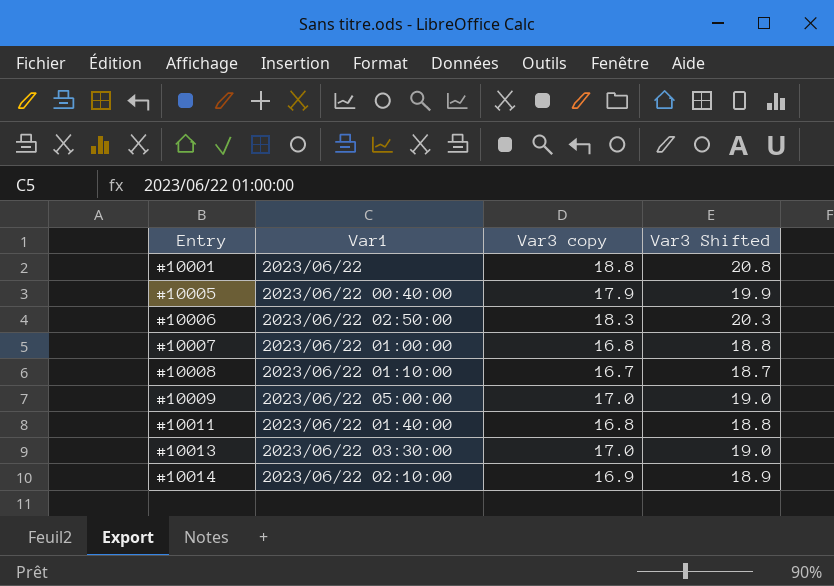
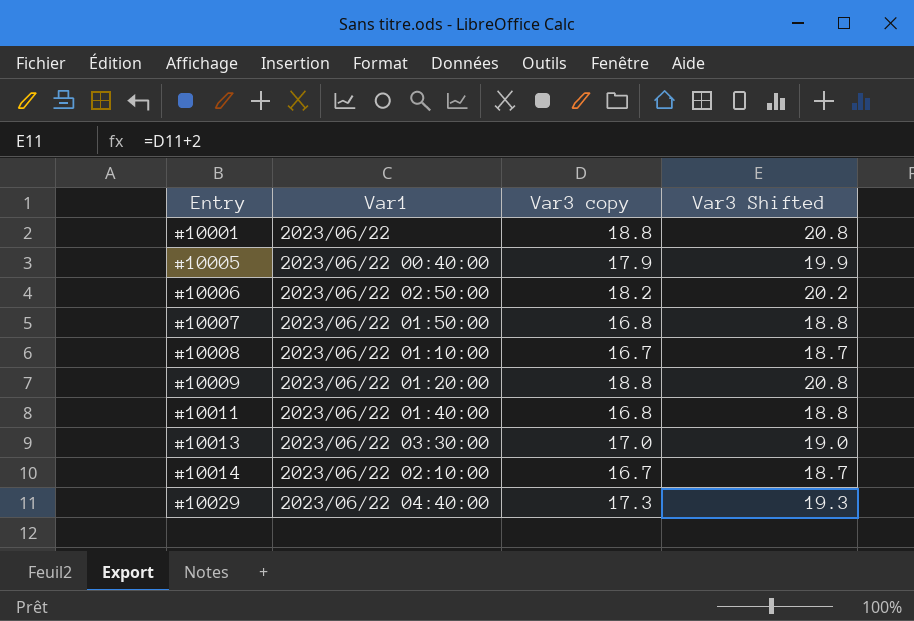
#10006 | Var3 copy: 18.3 -> 18.2
#10006 | Var3 Shifted: 20.3 -> 20.2
#10007 | Var1: 2023/06/22 01:00:00 -> 2023/06/22 01:50:00
#10009 | Var1: 2023/06/22 05:00:00 -> 2023/06/22 01:20:00
#10009 | Var3 copy: 17.0 -> 18.8
#10009 | Var3 Shifted: 19.0 -> 20.8
#10014 | Var3 copy: 16.9 -> 16.7
#10014 | Var3 Shifted: 18.9 -> 18.7
row #10029: none -> 2023/06/22 04:40:00 | 17.3 | 19.3

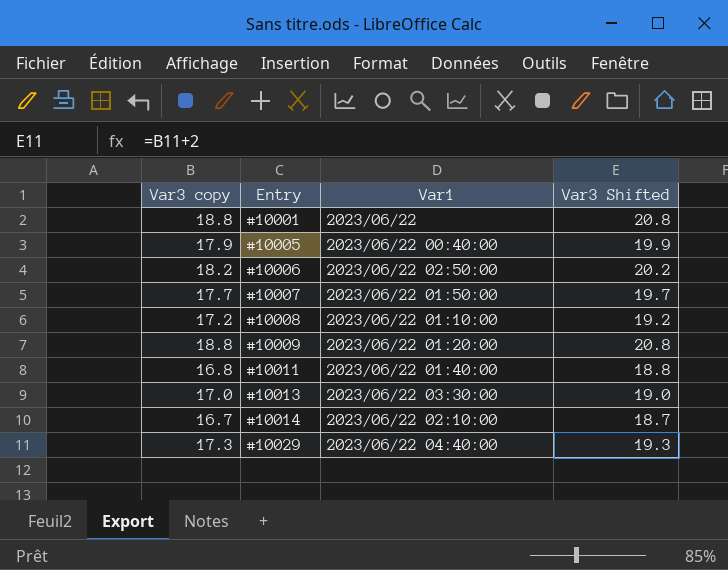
column Var3 copy | position: 3 -> 1
#10007 | Var3 copy: 16.8 -> 17.7
#10007 | Var3 Shifted: 18.8 -> 19.7
#10008 | Var3 copy: 16.7 -> 17.2
#10008 | Var3 Shifted: 18.7 -> 19.2

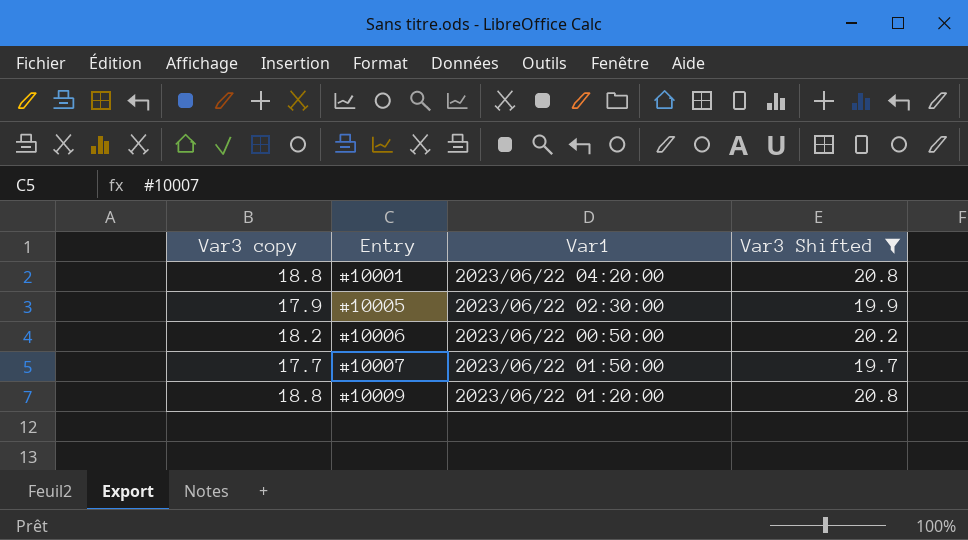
filter: none -> Var3 Shifted >= 19.7
#10001 | Var1: 2023/06/22 -> 2023/06/22 04:20:00
#10005 | Var1: 2023/06/22 00:40:00 -> 2023/06/22 02:30:00
#10006 | Var1: 2023/06/22 02:50:00 -> 2023/06/22 00:50:00

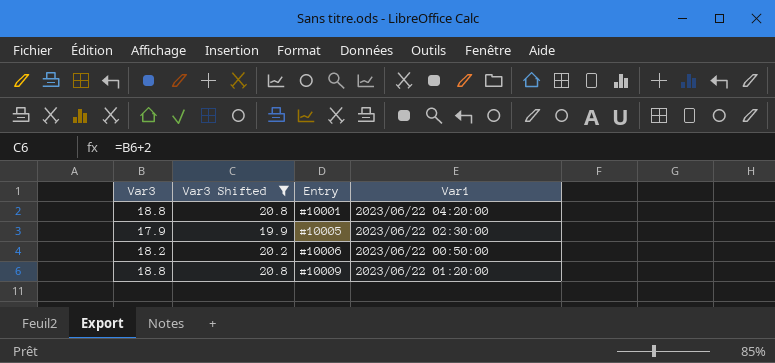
column name: Var3 copy -> Var3
column Var3 Shifted | position: 4 -> 2
row #10007: 17.7 | 2023/06/22 01:50:00 | 19.7 -> none

